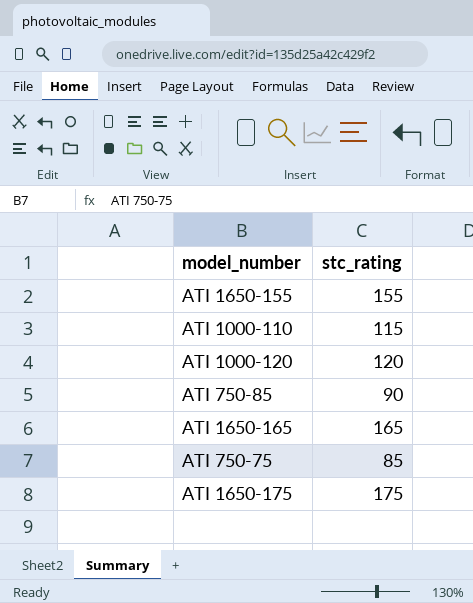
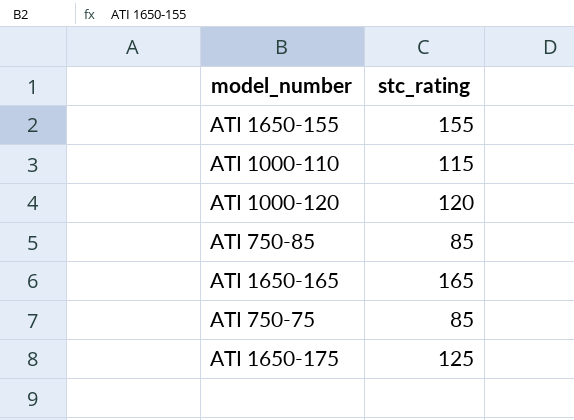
ATI 750-85 | stc_rating: 90 -> 85
ATI 1650-175 | stc_rating: 175 -> 125

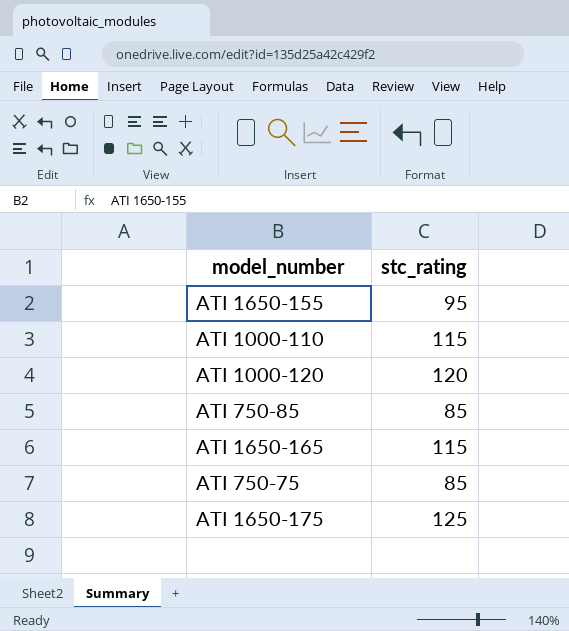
ATI 1650-155 | stc_rating: 155 -> 95
ATI 1650-165 | stc_rating: 165 -> 115

